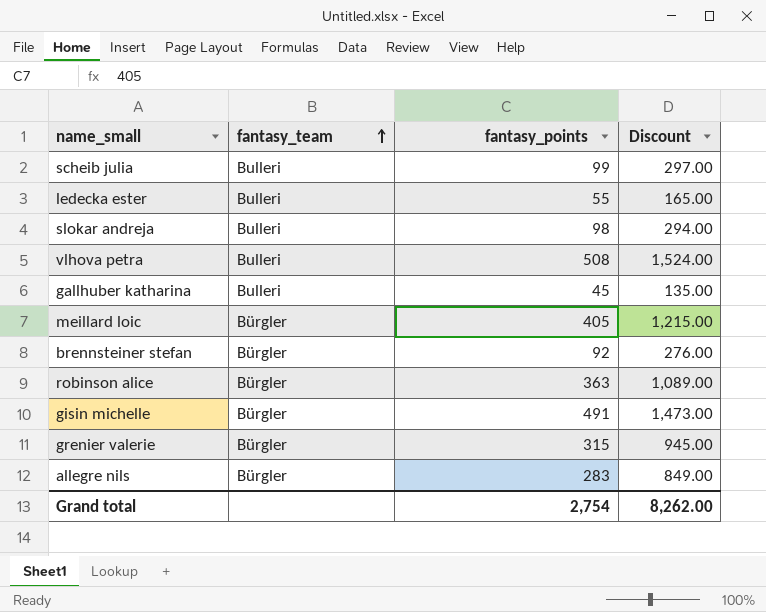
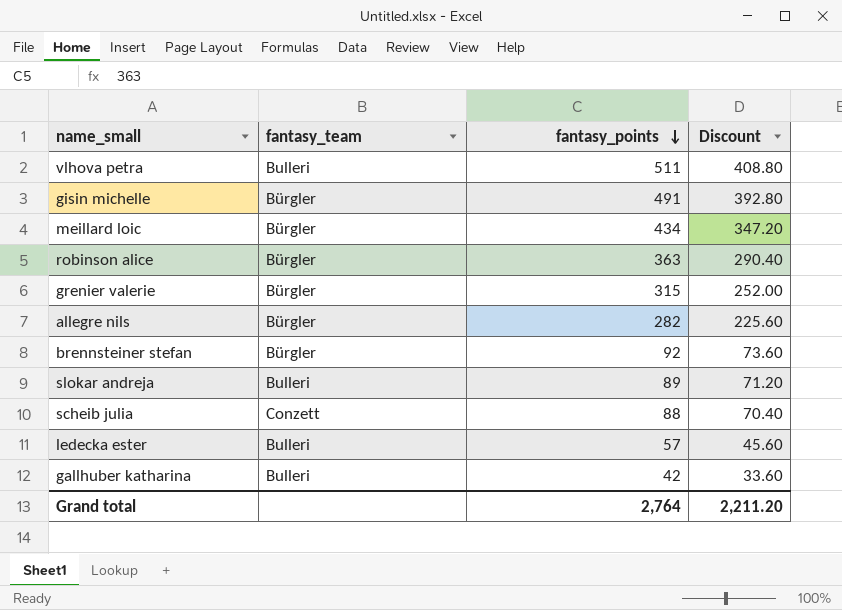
row order: fantasy_team ascending -> fantasy_points descending
column Discount | formula: [fantasy_points] * 3 -> [fantasy_points] * 0.8
vlhova petra | fantasy_points: 508 -> 511
meillard loic | fantasy_points: 405 -> 434
allegre nils | fantasy_points: 283 -> 282
slokar andreja | fantasy_points: 98 -> 89
scheib julia | fantasy_team: Bulleri -> Conzett
scheib julia | fantasy_points: 99 -> 88
ledecka ester | fantasy_points: 55 -> 57
gallhuber katharina | fantasy_points: 45 -> 42
Grand total | fantasy_points: 2,754 -> 2,764
Grand total | Discount: 8,262.00 -> 2,211.20

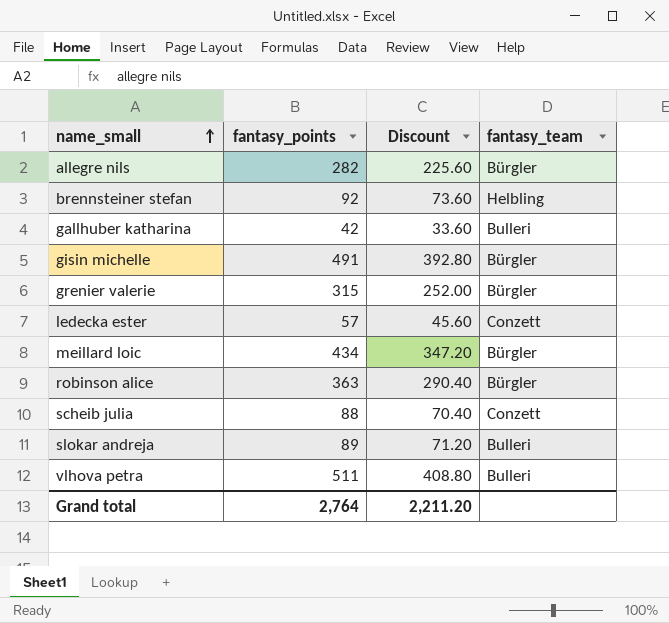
row order: fantasy_points descending -> name_small ascending
column fantasy_team | position: 2 -> 4
brennsteiner stefan | fantasy_team: Bürgler -> Helbling
ledecka ester | fantasy_team: Bulleri -> Conzett

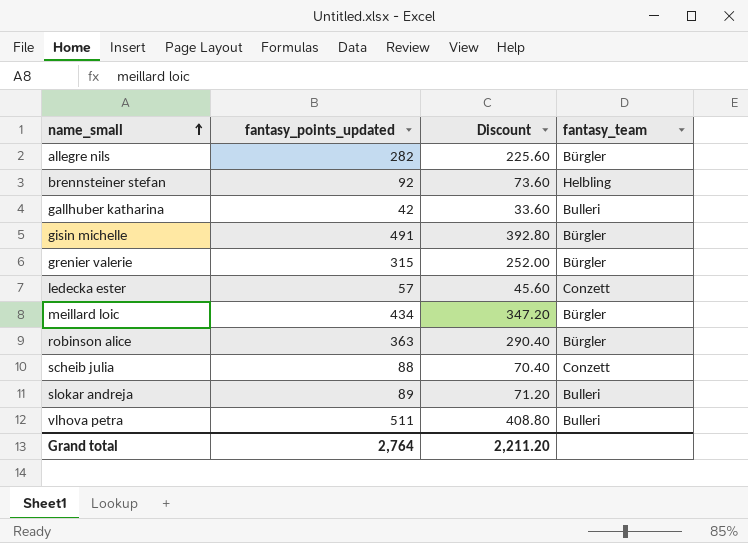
column name: fantasy_points -> fantasy_points_updated

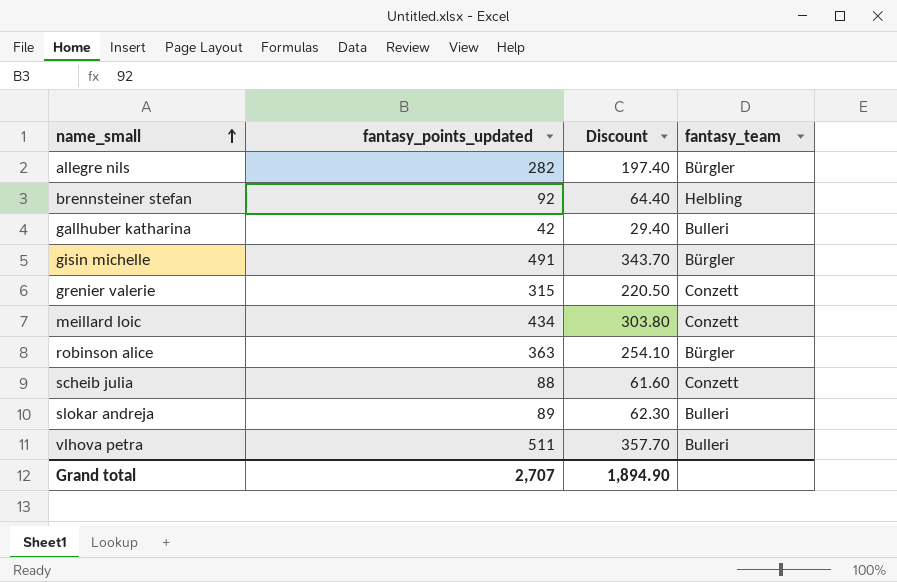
column Discount | formula: [fantasy_points_updated] * 0.8 -> [fantasy_points_updated] * 0.7
row ledecka ester: 57 | 45.60 | Conzett -> none
grenier valerie | fantasy_team: Bürgler -> Conzett
meillard loic | fantasy_team: Bürgler -> Conzett
Grand total | fantasy_points_updated: 2,764 -> 2,707
Grand total | Discount: 2,211.20 -> 1,894.90

